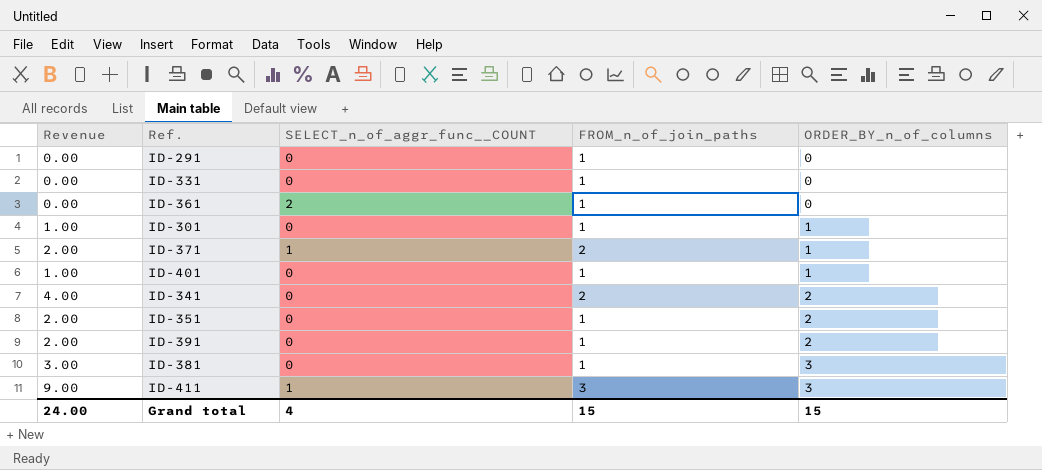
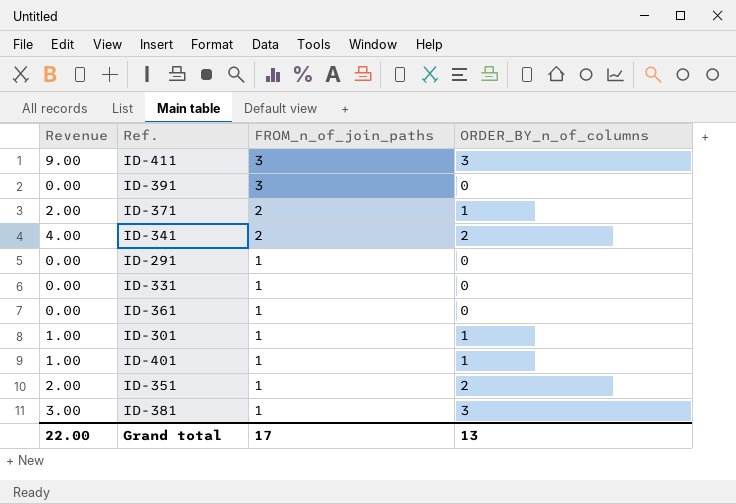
row order: ORDER_BY_n_of_columns ascending -> FROM_n_of_join_paths descending
column SELECT_n_of_aggr_func__COUNT | position: 3 -> none
ID-391 | Revenue: 2.00 -> 0.00
ID-391 | FROM_n_of_join_paths: 1 -> 3
ID-391 | ORDER_BY_n_of_columns: 2 -> 0
Grand total | Revenue: 24.00 -> 22.00
Grand total | FROM_n_of_join_paths: 15 -> 17
Grand total | ORDER_BY_n_of_columns: 15 -> 13

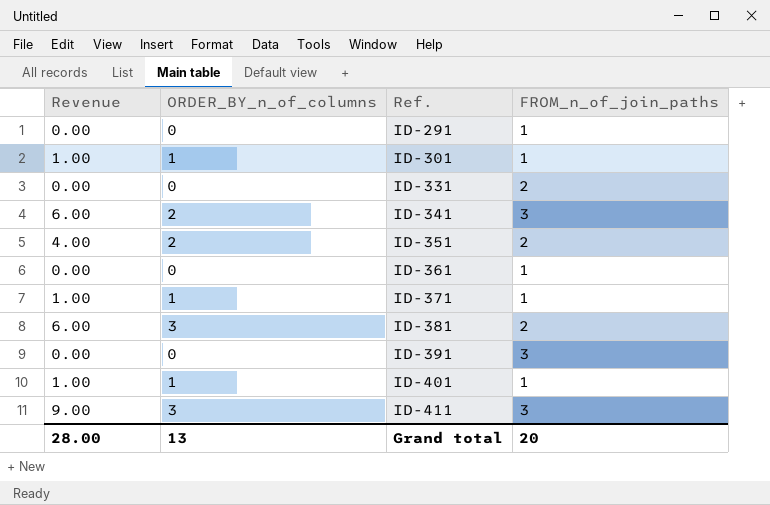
row order: FROM_n_of_join_paths descending -> Ref. ascending
column ORDER_BY_n_of_columns | position: 4 -> 2
ID-331 | FROM_n_of_join_paths: 1 -> 2
ID-341 | Revenue: 4.00 -> 6.00
ID-341 | FROM_n_of_join_paths: 2 -> 3
ID-351 | Revenue: 2.00 -> 4.00
ID-351 | FROM_n_of_join_paths: 1 -> 2
ID-371 | Revenue: 2.00 -> 1.00
ID-371 | FROM_n_of_join_paths: 2 -> 1
ID-381 | Revenue: 3.00 -> 6.00
ID-381 | FROM_n_of_join_paths: 1 -> 2
Grand total | Revenue: 22.00 -> 28.00
Grand total | FROM_n_of_join_paths: 17 -> 20

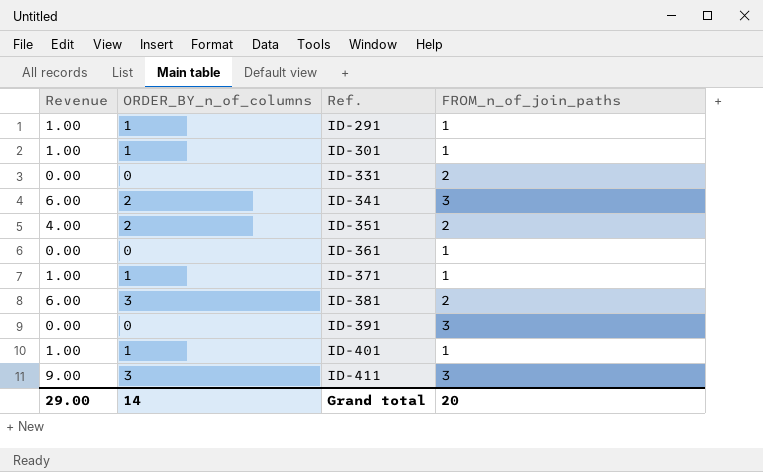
ID-291 | Revenue: 0.00 -> 1.00
ID-291 | ORDER_BY_n_of_columns: 0 -> 1
Grand total | Revenue: 28.00 -> 29.00
Grand total | ORDER_BY_n_of_columns: 13 -> 14

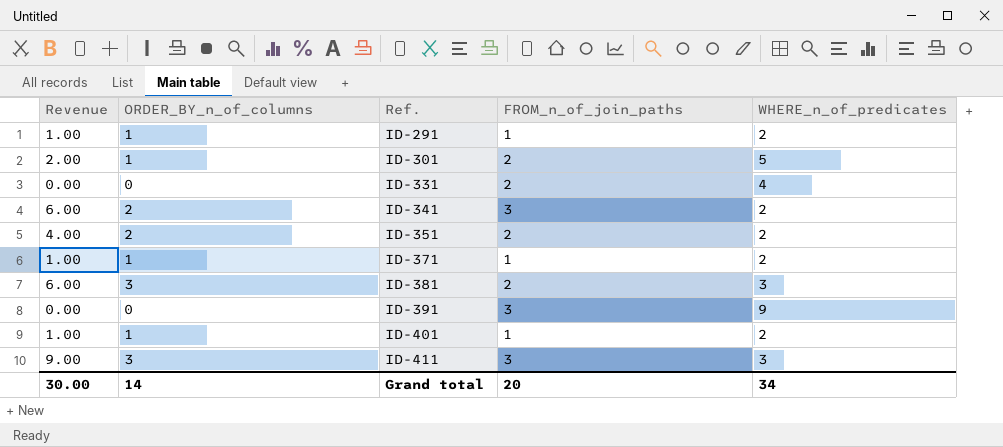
column WHERE_n_of_predicates | position: none -> 5
row ID-361: 0.00 | 0 | 1 -> none
ID-301 | Revenue: 1.00 -> 2.00
ID-301 | FROM_n_of_join_paths: 1 -> 2
Grand total | Revenue: 29.00 -> 30.00

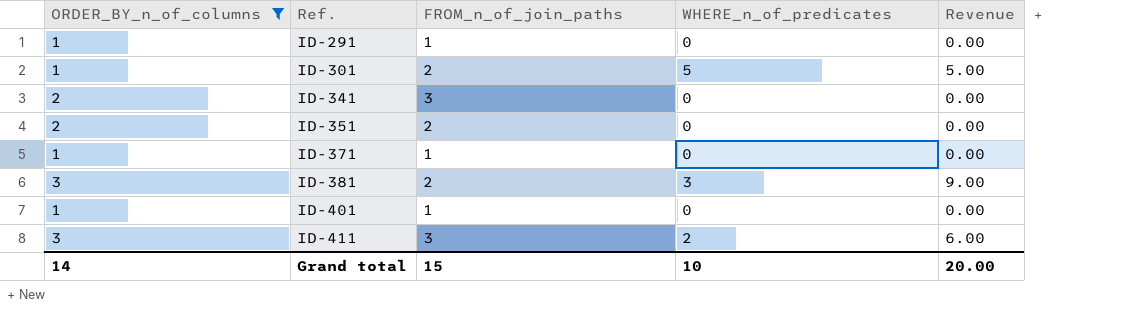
filter: none -> ORDER_BY_n_of_columns != 0
column Revenue | formula: [ORDER_BY_n_of_columns] * [FROM_n_of_join_paths] -> [ORDER_BY_n_of_columns] * [WHERE_n_of_predicates]
column Revenue | position: 1 -> 5
ID-291 | WHERE_n_of_predicates: 2 -> 0
ID-341 | WHERE_n_of_predicates: 2 -> 0
ID-351 | WHERE_n_of_predicates: 2 -> 0
ID-371 | WHERE_n_of_predicates: 2 -> 0
ID-401 | WHERE_n_of_predicates: 2 -> 0
ID-411 | WHERE_n_of_predicates: 3 -> 2
Grand total | FROM_n_of_join_paths: 20 -> 15
Grand total | WHERE_n_of_predicates: 34 -> 10
Grand total | Revenue: 30.00 -> 20.00

